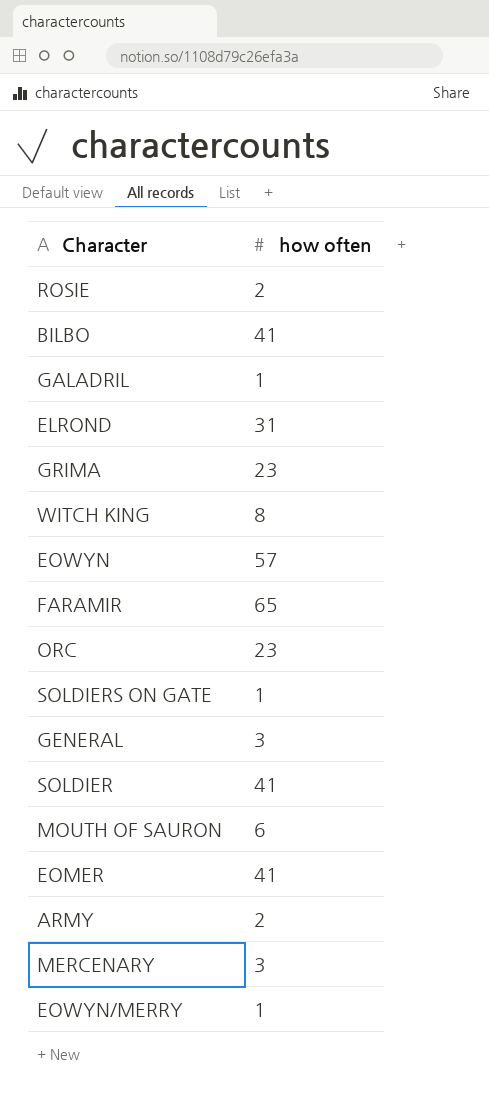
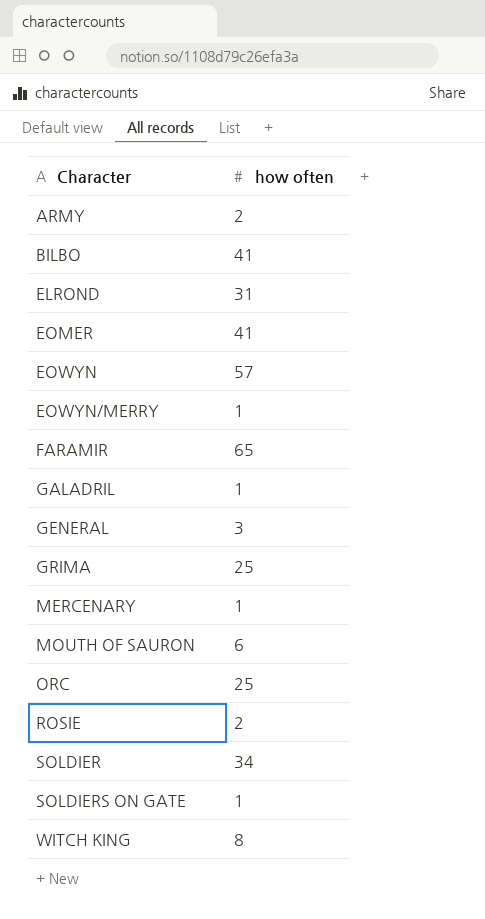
row order: none -> Character ascending
GRIMA | how often: 23 -> 25
MERCENARY | how often: 3 -> 1
ORC | how often: 23 -> 25
SOLDIER | how often: 41 -> 34

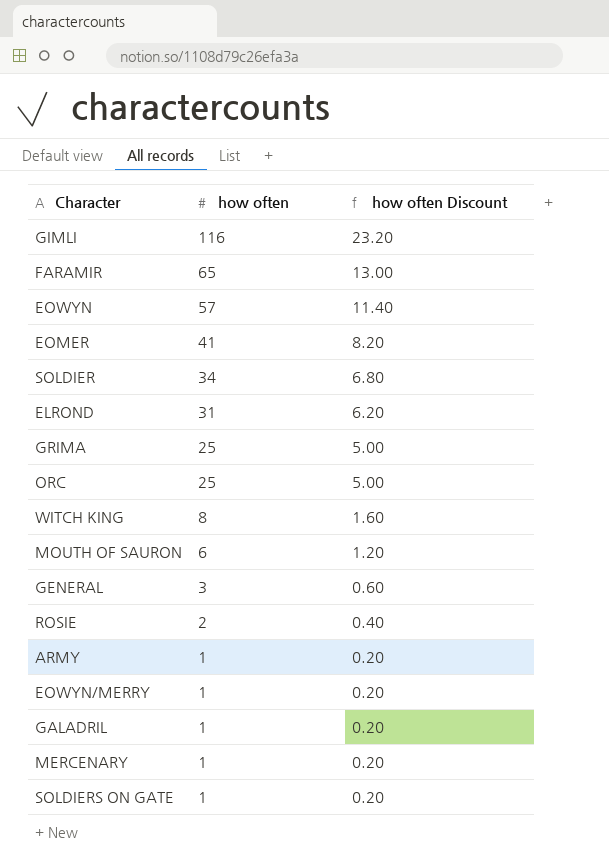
row order: Character ascending -> how often descending
column how often Discount | formula: none -> [how often] * 0.2
row BILBO: 41 -> none
row GIMLI: none -> 116 | 23.20
ARMY | how often: 2 -> 1

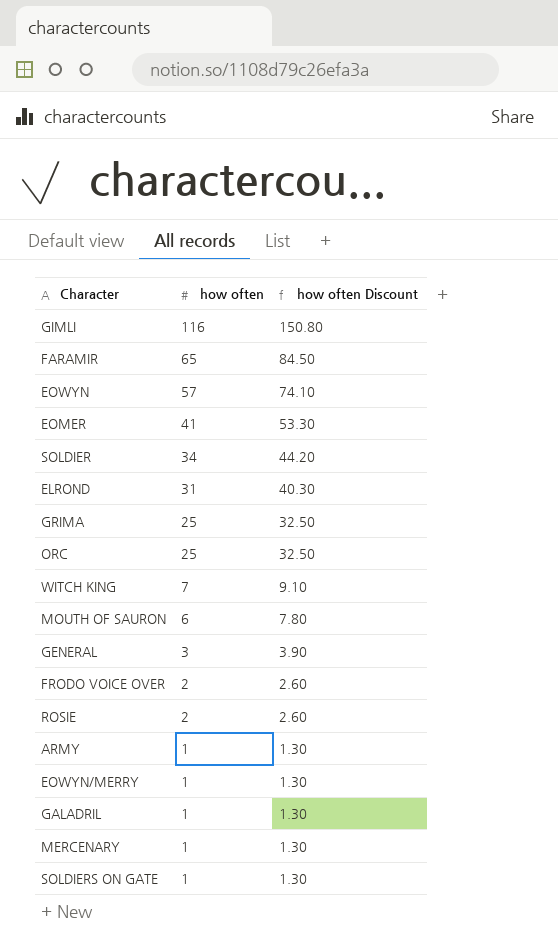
column how often Discount | formula: [how often] * 0.2 -> [how often] * 1.3
WITCH KING | how often: 8 -> 7
row FRODO VOICE OVER: none -> 2 | 2.60

